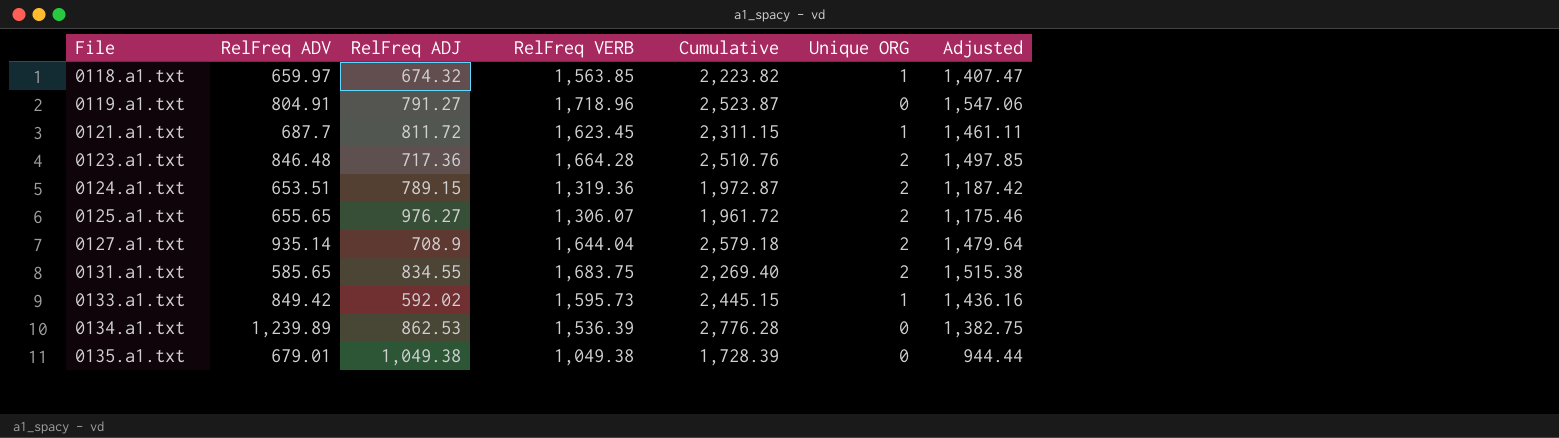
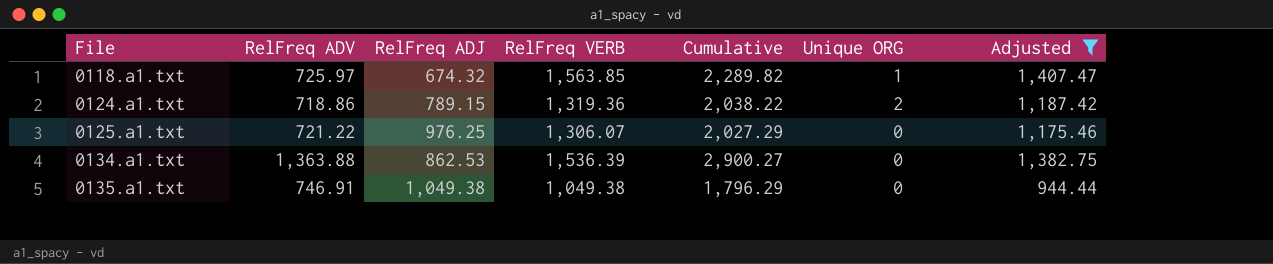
filter: none -> Adjusted <= 1,407.47
0118.a1.txt | RelFreq ADV: 659.97 -> 725.97
0118.a1.txt | Cumulative: 2,223.82 -> 2,289.82
0124.a1.txt | RelFreq ADV: 653.51 -> 718.86
0124.a1.txt | Cumulative: 1,972.87 -> 2,038.22
0125.a1.txt | RelFreq ADV: 655.65 -> 721.22
0125.a1.txt | RelFreq ADJ: 976.27 -> 976.25
0125.a1.txt | Cumulative: 1,961.72 -> 2,027.29
0125.a1.txt | Unique ORG: 2 -> 0
0134.a1.txt | RelFreq ADV: 1,239.89 -> 1,363.88
0134.a1.txt | Cumulative: 2,776.28 -> 2,900.27
0135.a1.txt | RelFreq ADV: 679.01 -> 746.91
0135.a1.txt | Cumulative: 1,728.39 -> 1,796.29

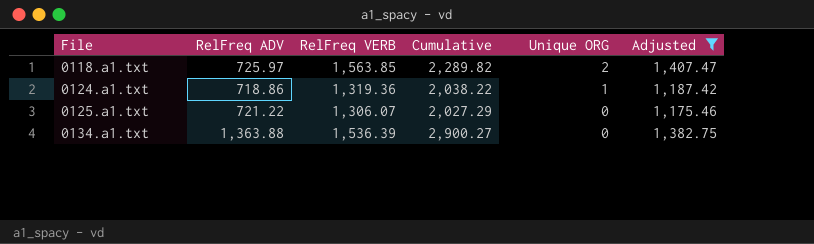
column RelFreq ADJ | position: 3 -> none
row 0135.a1.txt: 746.91 | 1,049.38 | 1,049.38 | 1,796.29 | 0 | 944.44 -> none
0118.a1.txt | Unique ORG: 1 -> 2
0124.a1.txt | Unique ORG: 2 -> 1

